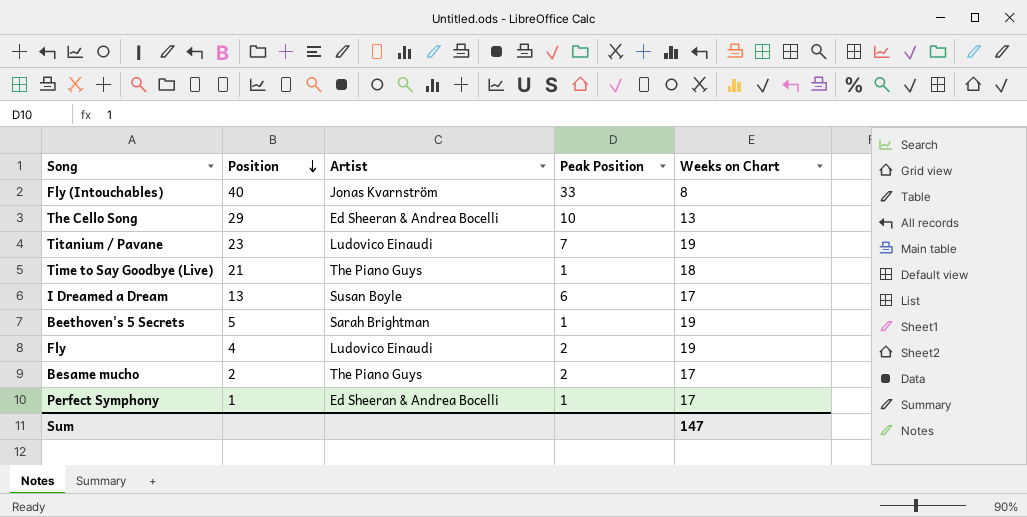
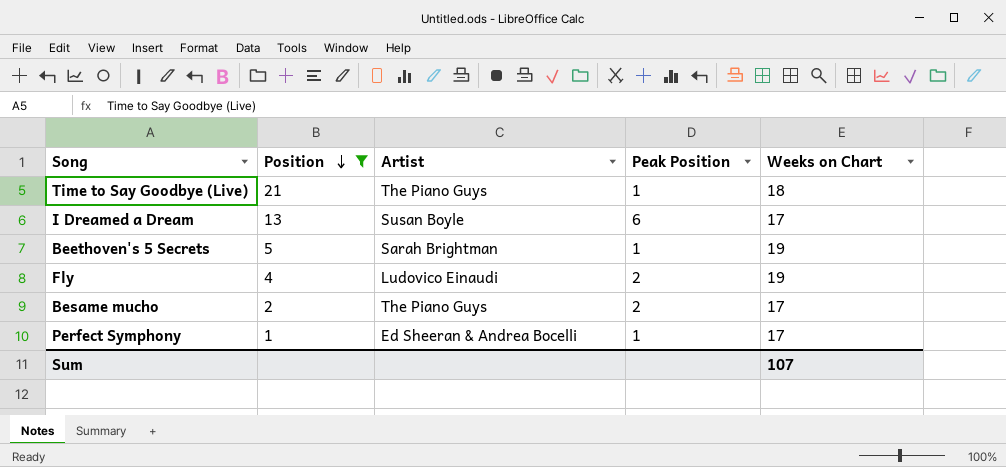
filter: none -> Position <= 21
Sum | Weeks on Chart: 147 -> 107

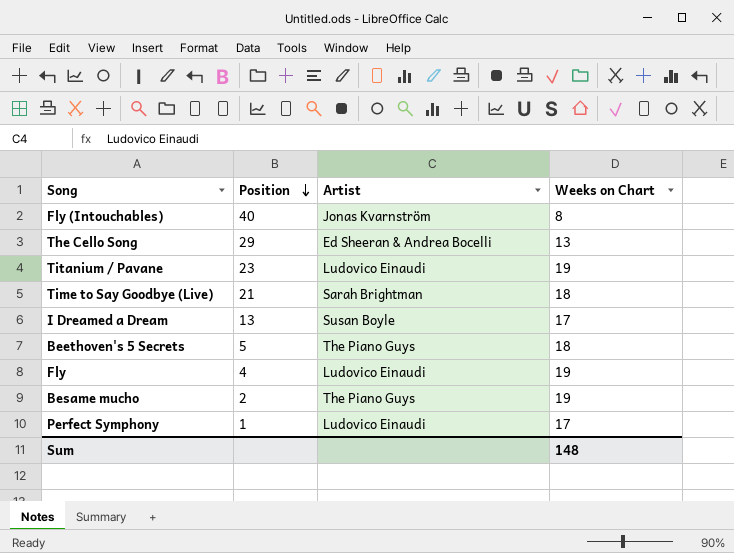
filter: Position <= 21 -> none
column Peak Position | position: 4 -> none
Time to Say Goodbye (Live) | Artist: The Piano Guys -> Sarah Brightman
Beethoven's 5 Secrets | Artist: Sarah Brightman -> The Piano Guys
Beethoven's 5 Secrets | Weeks on Chart: 19 -> 18
Besame mucho | Weeks on Chart: 17 -> 19
Perfect Symphony | Artist: Ed Sheeran & Andrea Bocelli -> Ludovico Einaudi
Sum | Weeks on Chart: 107 -> 148

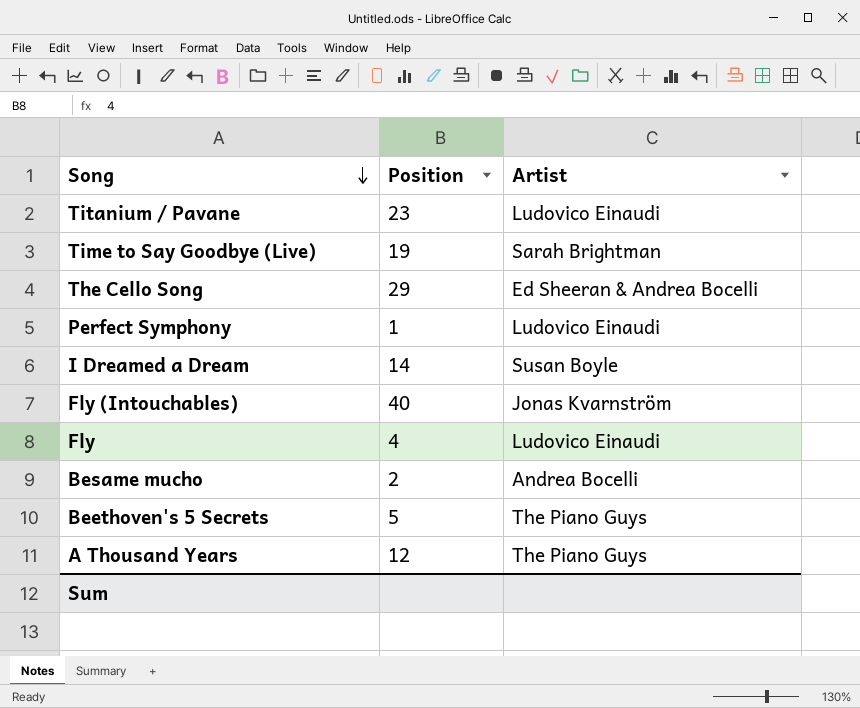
row order: Position descending -> Song descending
column Weeks on Chart | position: 4 -> none
Time to Say Goodbye (Live) | Position: 21 -> 19
I Dreamed a Dream | Position: 13 -> 14
Besame mucho | Artist: The Piano Guys -> Andrea Bocelli
row A Thousand Years: none -> 12 | The Piano Guys

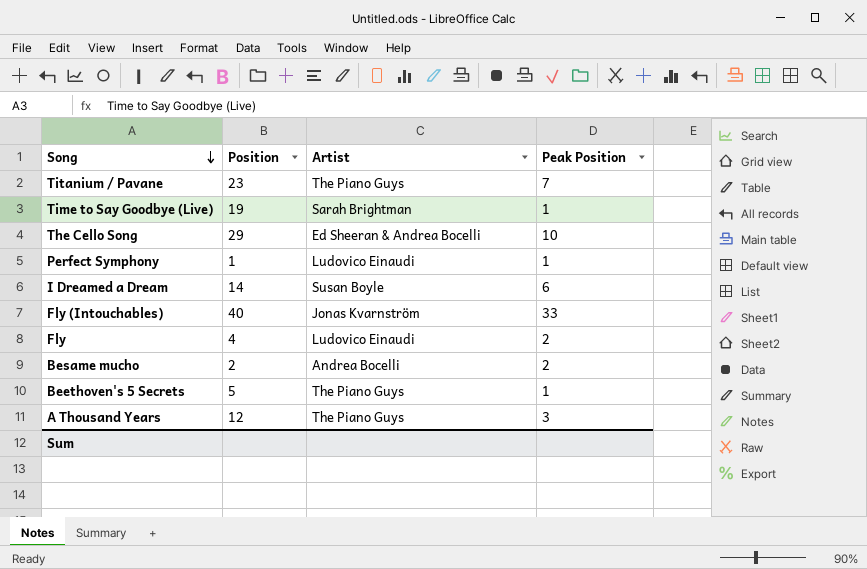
column Peak Position | position: none -> 4
Titanium / Pavane | Artist: Ludovico Einaudi -> The Piano Guys

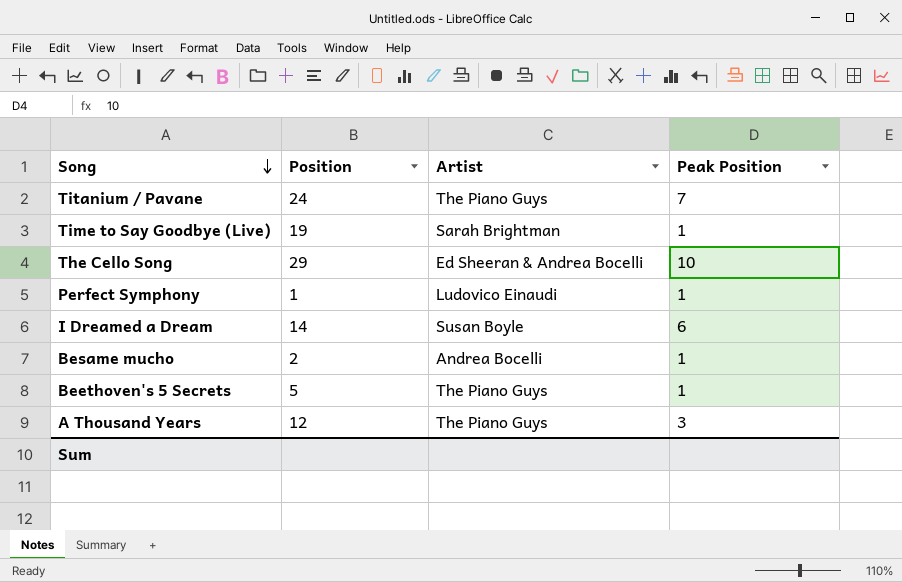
row Fly (Intouchables): 40 | Jonas Kvarnström | 33 -> none
row Fly: 4 | Ludovico Einaudi | 2 -> none
Titanium / Pavane | Position: 23 -> 24
Besame mucho | Peak Position: 2 -> 1

